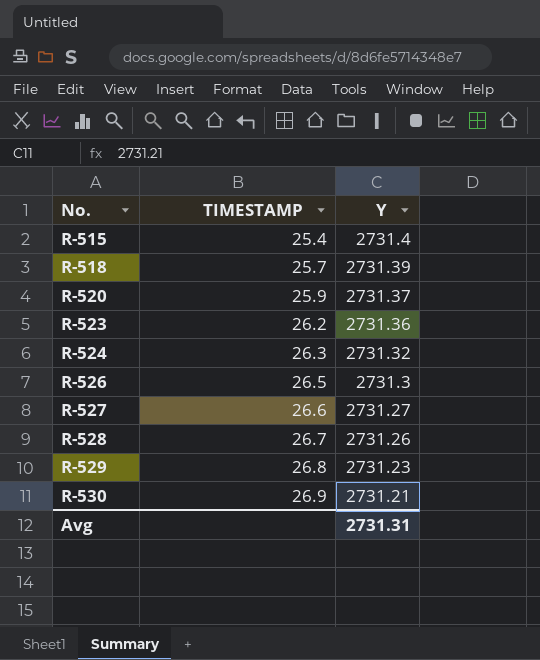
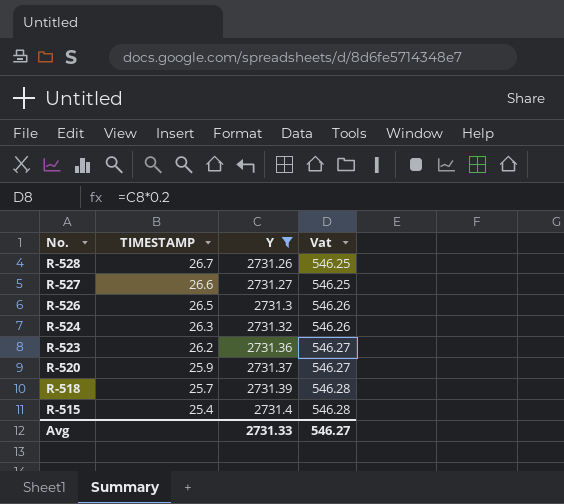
filter: none -> Y >= 2731.26
row order: No. ascending -> No. descending
column Vat | formula: none -> [Y] * 0.2
Avg | Y: 2731.31 -> 2731.33

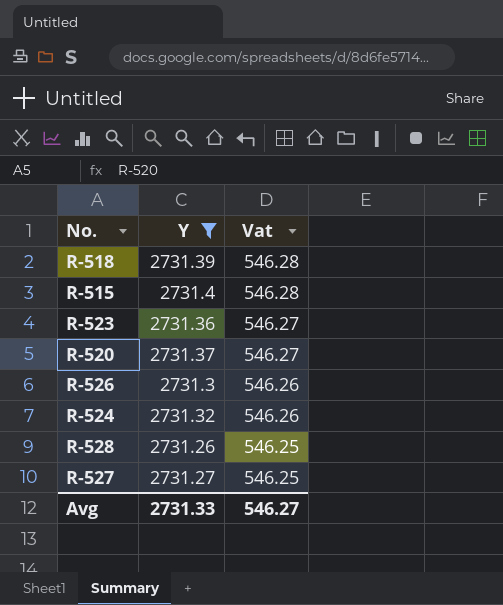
row order: No. descending -> Vat descending
column TIMESTAMP | position: 2 -> none

